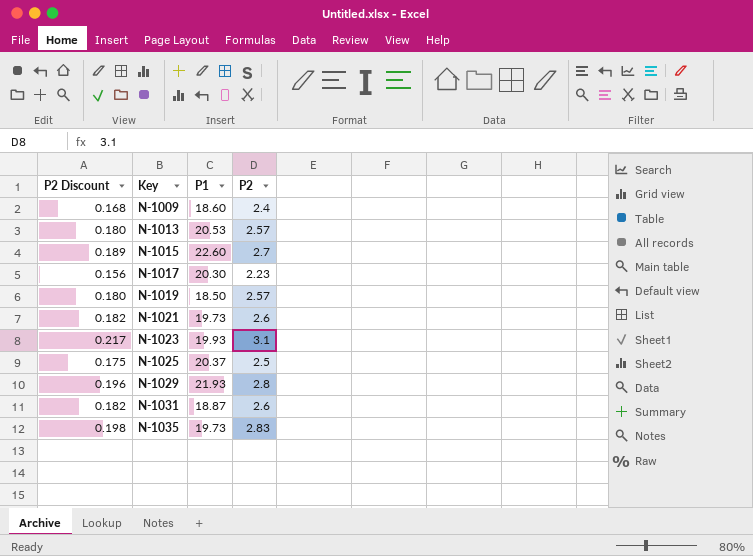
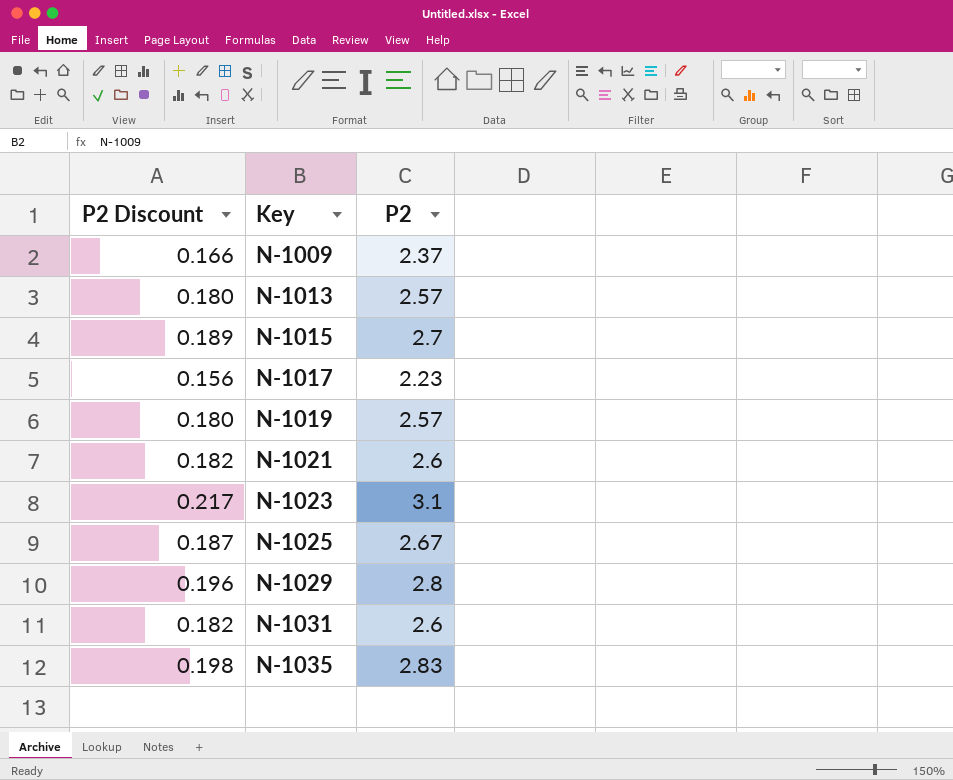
column P1 | position: 3 -> none
N-1009 | P2 Discount: 0.168 -> 0.166
N-1009 | P2: 2.4 -> 2.37
N-1025 | P2 Discount: 0.175 -> 0.187
N-1025 | P2: 2.5 -> 2.67

